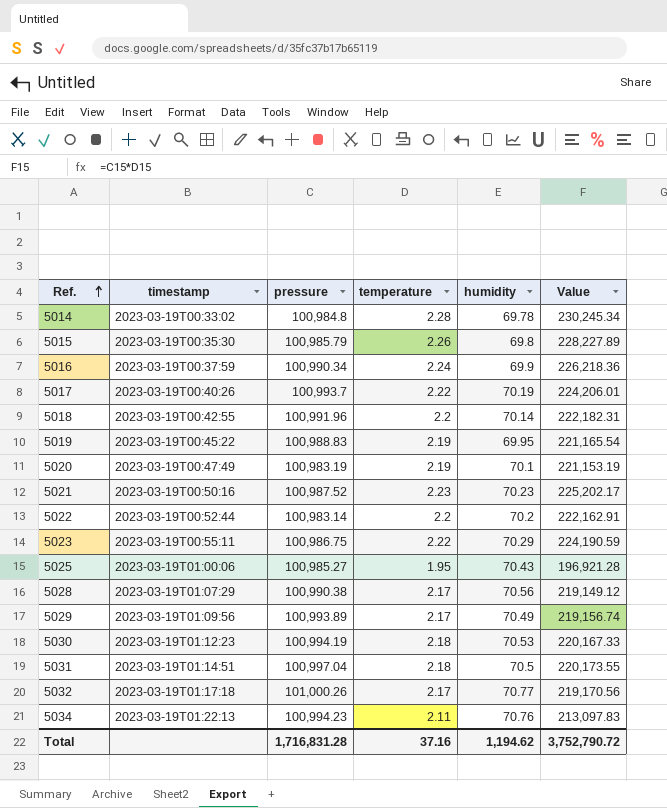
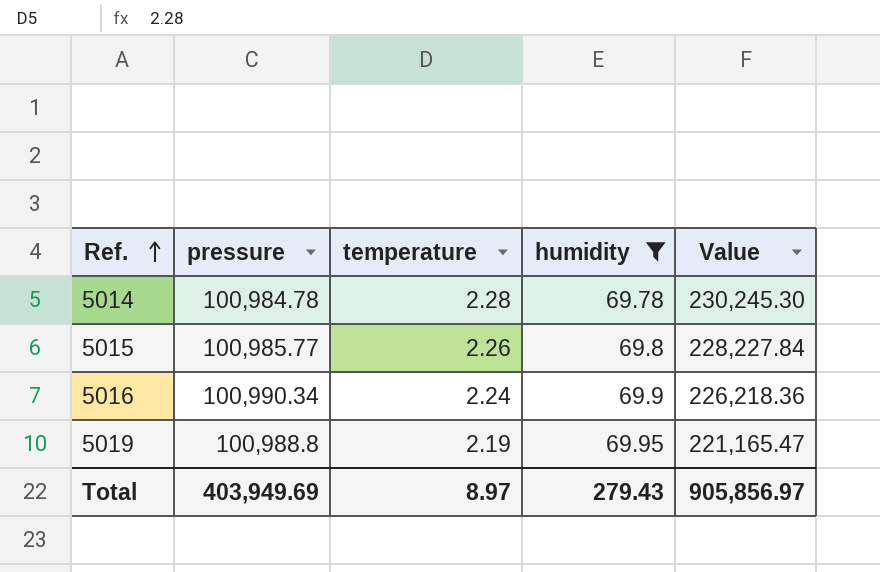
filter: none -> humidity <= 69.95
column timestamp | position: 2 -> none
5014 | pressure: 100,984.8 -> 100,984.78
5014 | Value: 230,245.34 -> 230,245.30
5015 | pressure: 100,985.79 -> 100,985.77
5015 | Value: 228,227.89 -> 228,227.84
5019 | pressure: 100,988.83 -> 100,988.8
5019 | Value: 221,165.54 -> 221,165.47
Total | pressure: 1,716,831.28 -> 403,949.69
Total | temperature: 37.16 -> 8.97
Total | humidity: 1,194.62 -> 279.43
Total | Value: 3,752,790.72 -> 905,856.97

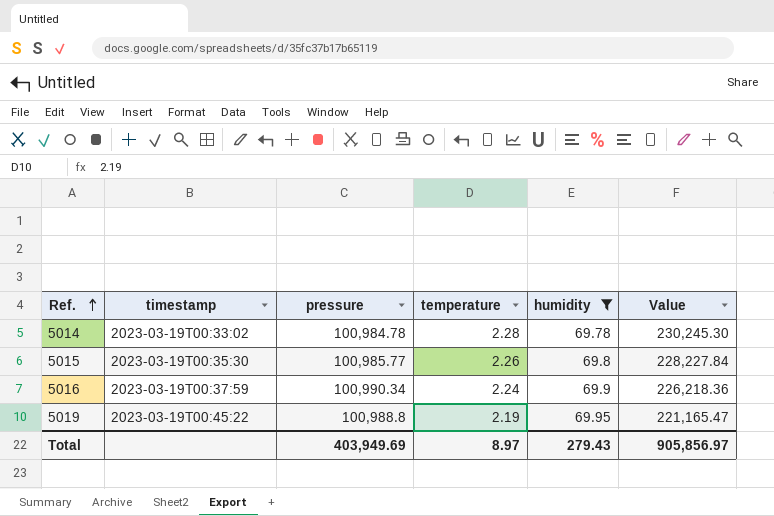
column timestamp | position: none -> 2

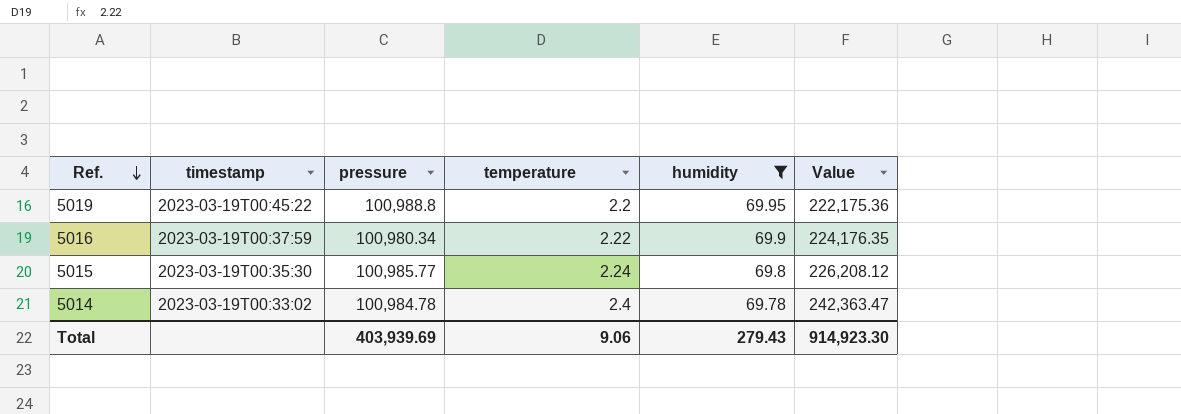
row order: Ref. ascending -> Ref. descending
5019 | temperature: 2.19 -> 2.2
5019 | Value: 221,165.47 -> 222,175.36
5016 | pressure: 100,990.34 -> 100,980.34
5016 | temperature: 2.24 -> 2.22
5016 | Value: 226,218.36 -> 224,176.35
5015 | temperature: 2.26 -> 2.24
5015 | Value: 228,227.84 -> 226,208.12
5014 | temperature: 2.28 -> 2.4
5014 | Value: 230,245.30 -> 242,363.47
Total | pressure: 403,949.69 -> 403,939.69
Total | temperature: 8.97 -> 9.06
Total | Value: 905,856.97 -> 914,923.30

